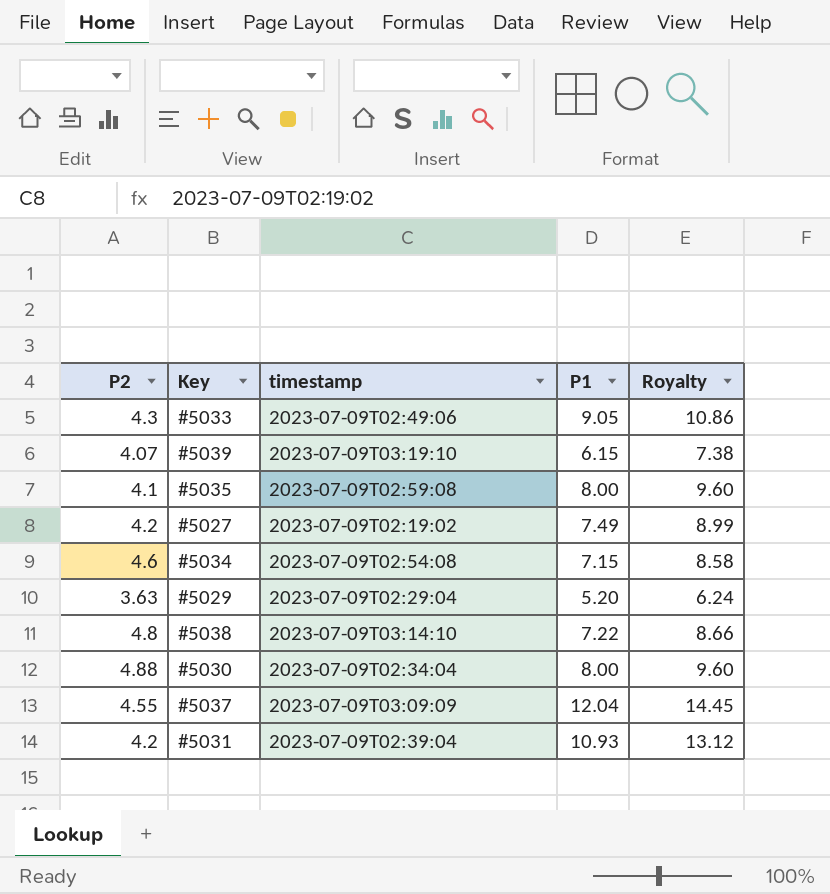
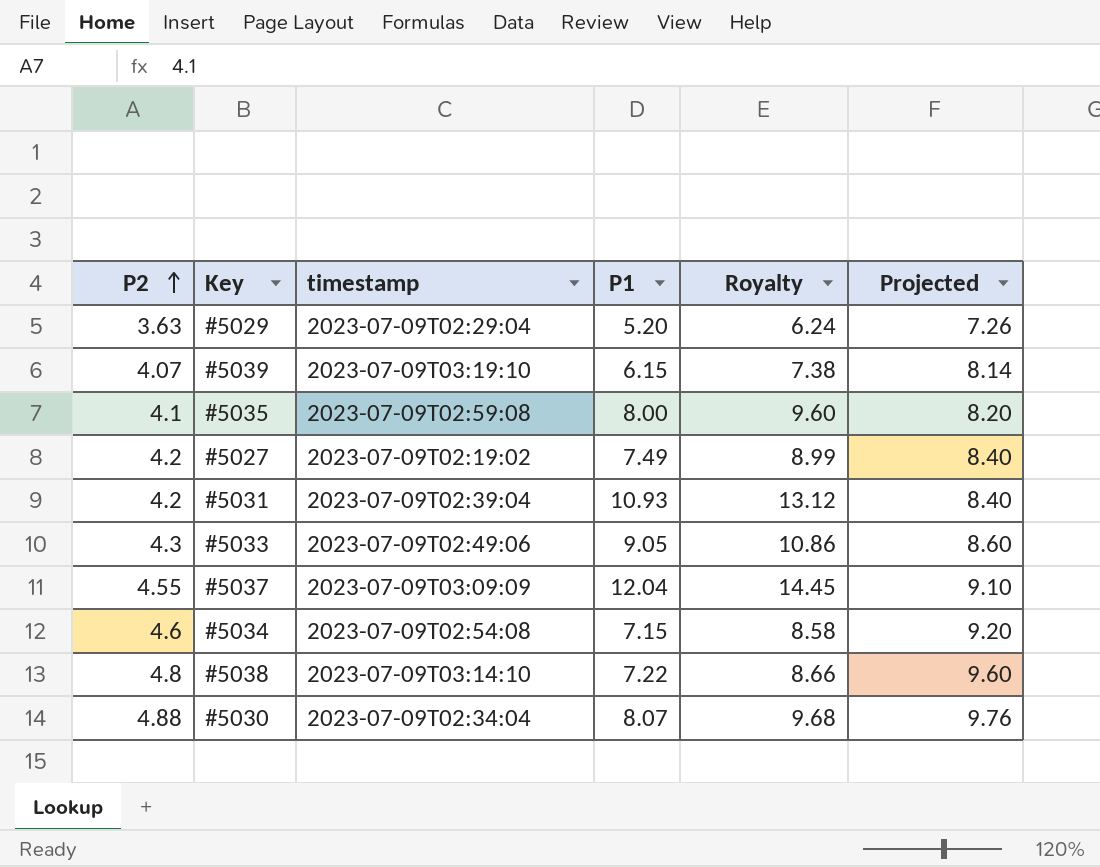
row order: none -> P2 ascending
column Projected | formula: none -> [P2] * 2
#5030 | P1: 8.00 -> 8.07
#5030 | Royalty: 9.60 -> 9.68

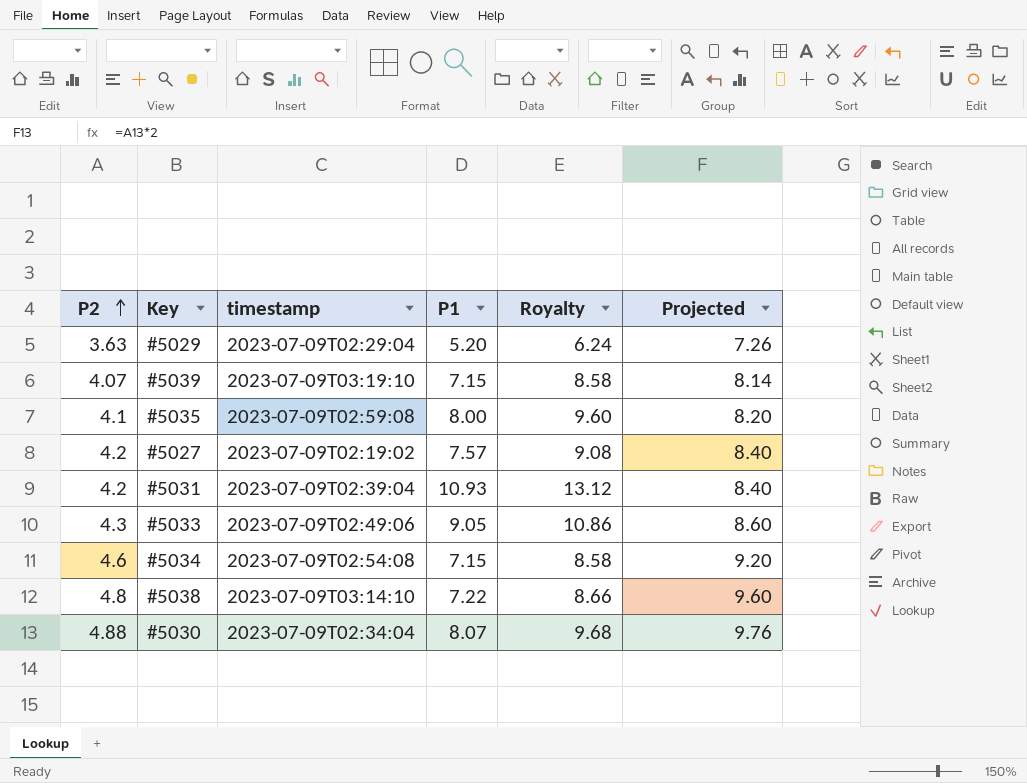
row #5037: 4.55 | 2023-07-09T03:09:09 | 12.04 | 14.45 | 9.10 -> none
#5039 | P1: 6.15 -> 7.15
#5039 | Royalty: 7.38 -> 8.58
#5027 | P1: 7.49 -> 7.57
#5027 | Royalty: 8.99 -> 9.08

